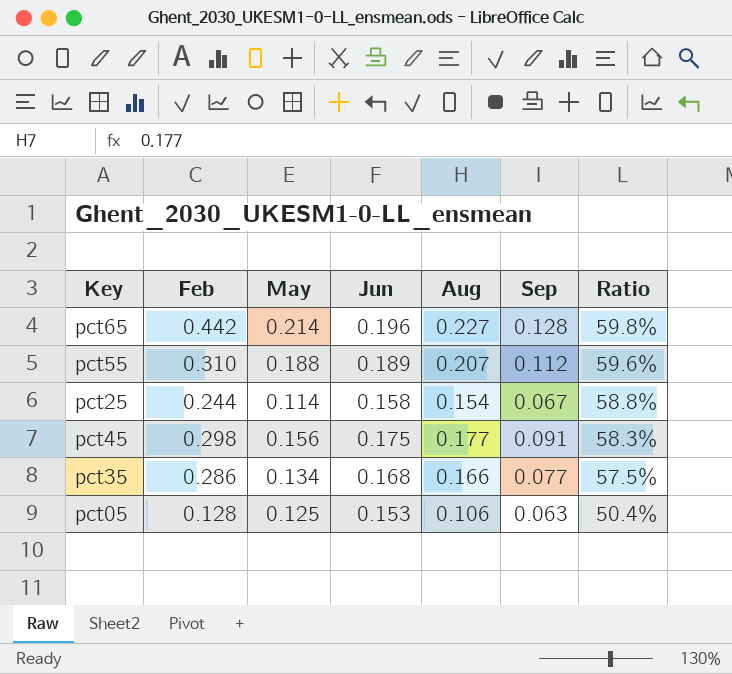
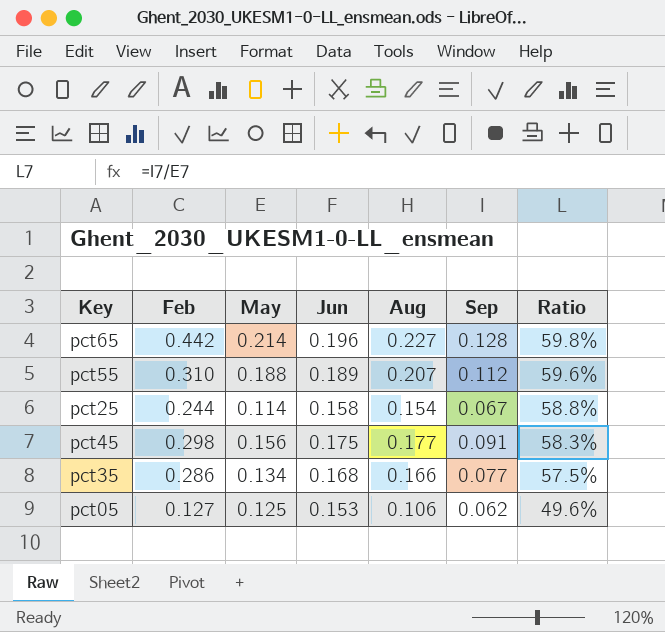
pct05 | Feb: 0.128 -> 0.127
pct05 | Sep: 0.063 -> 0.062
pct05 | Ratio: 50.4% -> 49.6%

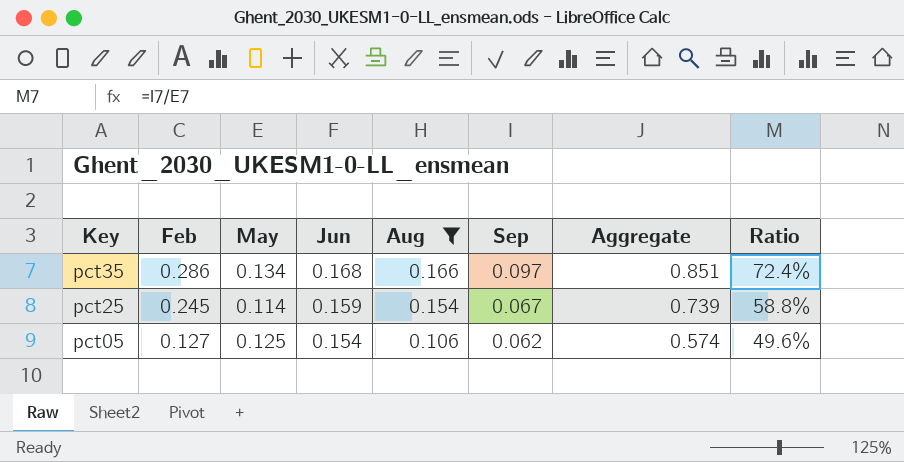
filter: none -> Aug <= 0.166
row order: Ratio descending -> Key descending
column Aggregate | formula: none -> [Feb] + [May] + [Jun] + [Aug] + [Sep]
pct35 | Sep: 0.077 -> 0.097
pct35 | Ratio: 57.5% -> 72.4%
pct25 | Feb: 0.244 -> 0.245
pct25 | Jun: 0.158 -> 0.159
pct05 | Jun: 0.153 -> 0.154

